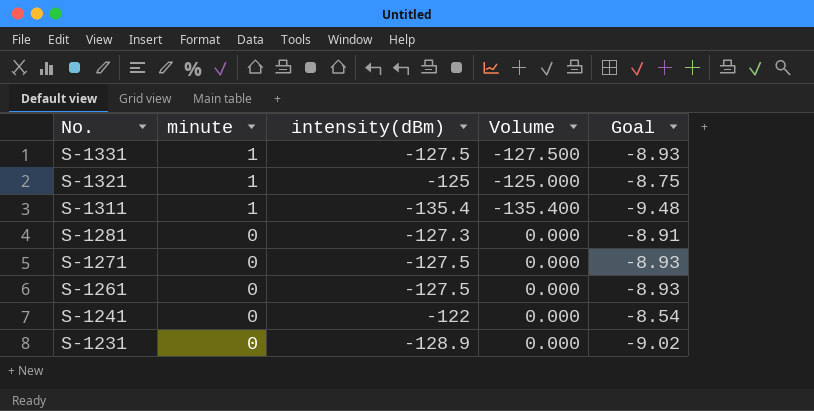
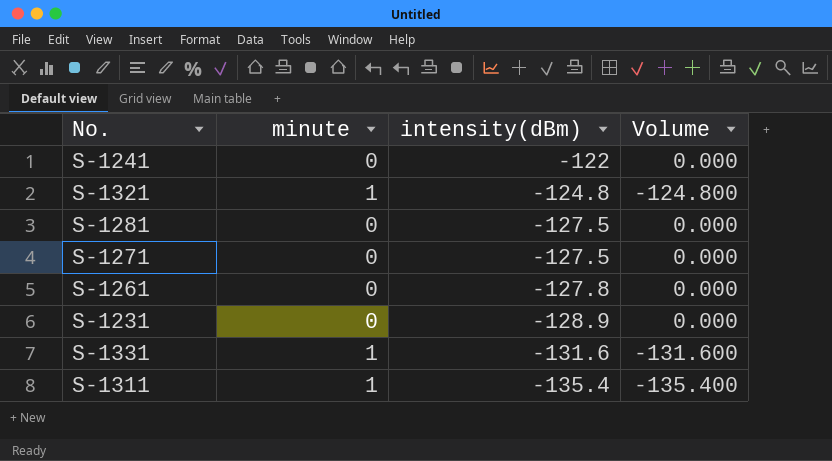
row order: No. descending -> intensity(dBm) descending
column Goal | formula: [intensity(dBm)] * 0.07 -> none
S-1321 | intensity(dBm): -125 -> -124.8
S-1321 | Volume: -125.000 -> -124.800
S-1281 | intensity(dBm): -127.3 -> -127.5
S-1261 | intensity(dBm): -127.5 -> -127.8
S-1331 | intensity(dBm): -127.5 -> -131.6
S-1331 | Volume: -127.500 -> -131.600

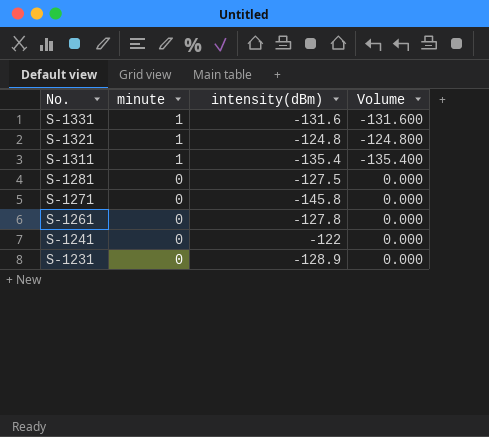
row order: intensity(dBm) descending -> No. descending
S-1271 | intensity(dBm): -127.5 -> -145.8

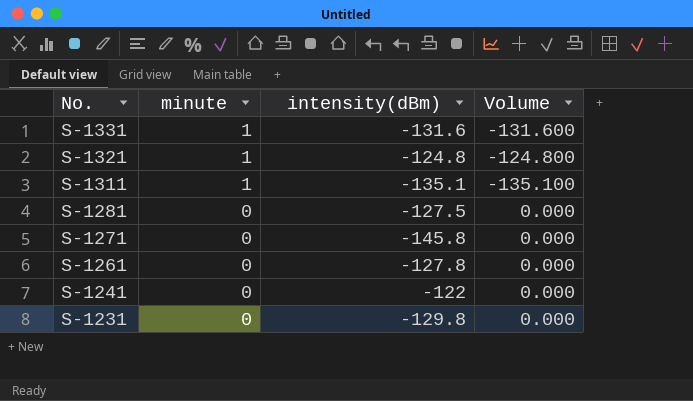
S-1311 | intensity(dBm): -135.4 -> -135.1
S-1311 | Volume: -135.400 -> -135.100
S-1231 | intensity(dBm): -128.9 -> -129.8

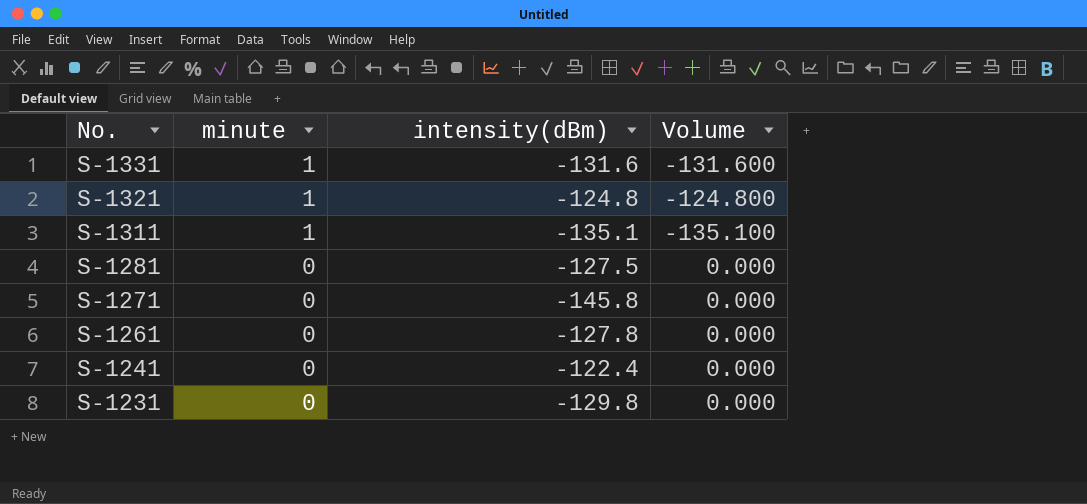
S-1241 | intensity(dBm): -122 -> -122.4

